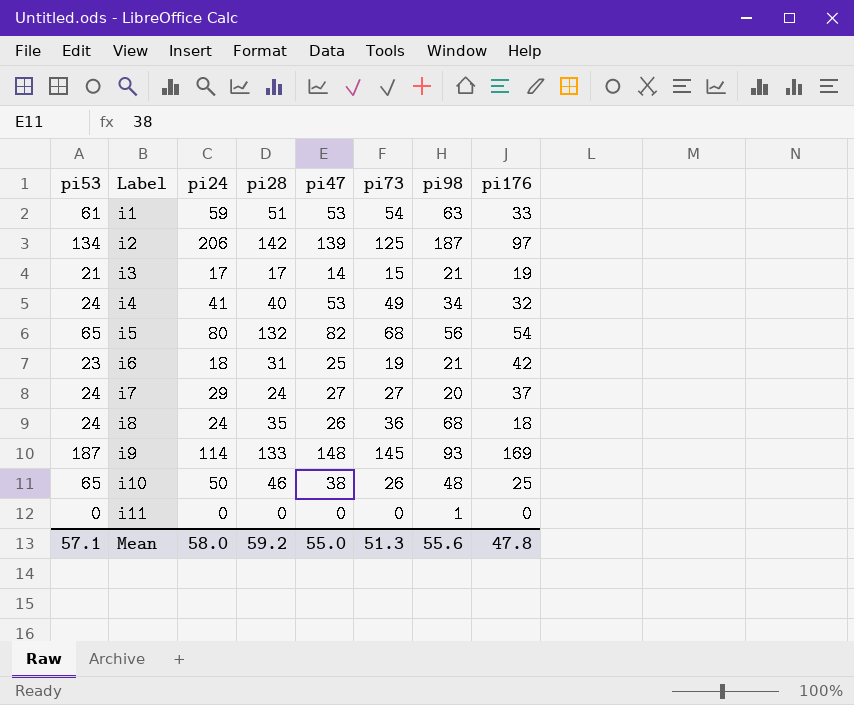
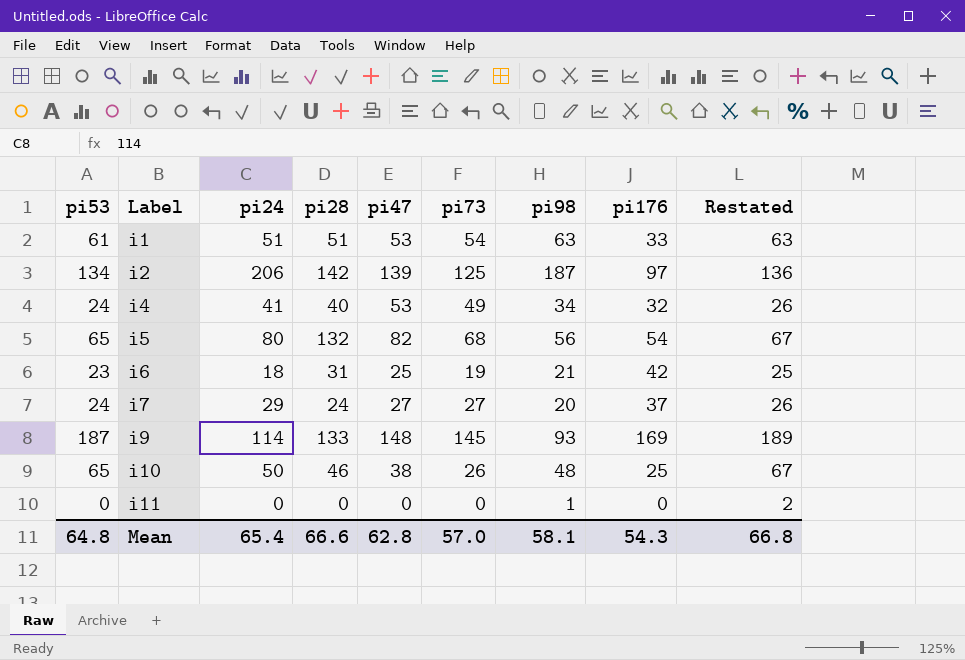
column Restated | formula: none -> [pi53] + 2
row i3: 21 | 17 | 17 | 14 | 15 | 21 | 19 -> none
row i8: 24 | 24 | 35 | 26 | 36 | 68 | 18 -> none
i1 | pi24: 59 -> 51
Mean | pi53: 57.1 -> 64.8
Mean | pi24: 58.0 -> 65.4
Mean | pi28: 59.2 -> 66.6
Mean | pi47: 55.0 -> 62.8
Mean | pi73: 51.3 -> 57.0
Mean | pi98: 55.6 -> 58.1
Mean | pi176: 47.8 -> 54.3

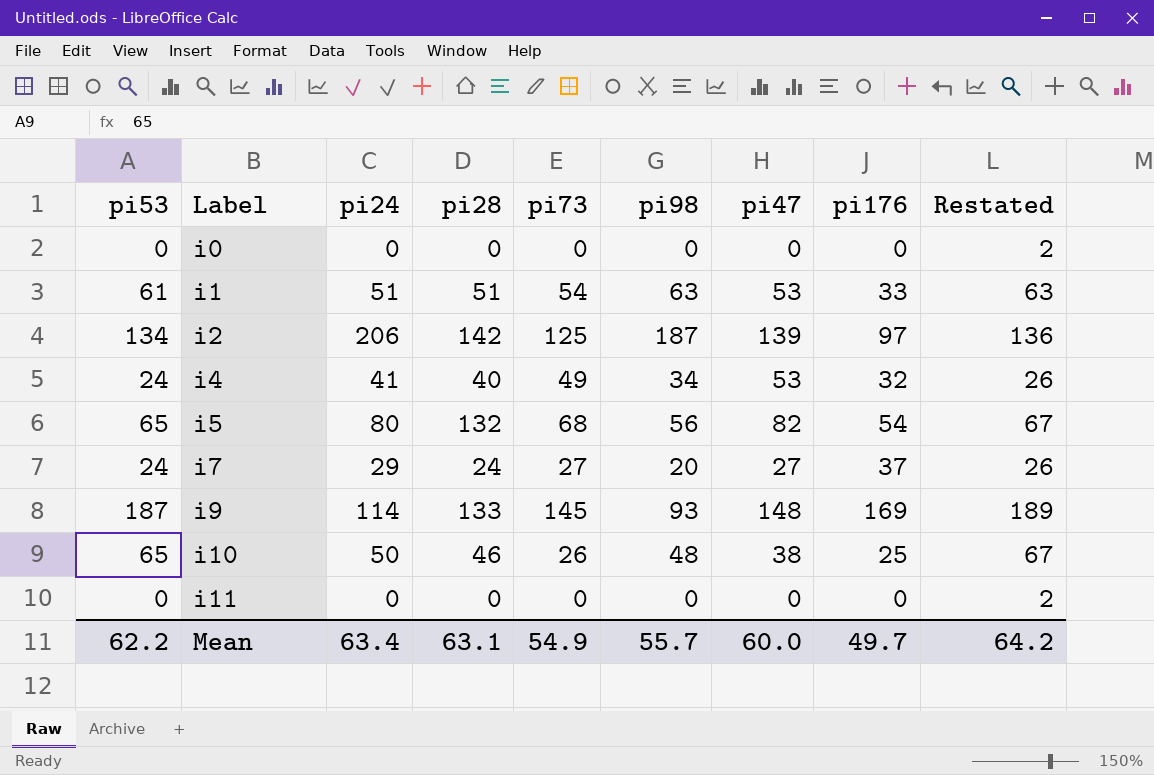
column pi47 | position: 5 -> 7
row i6: 23 | 18 | 31 | 25 | 19 | 21 | 42 | 25 -> none
row i0: none -> 0 | 0 | 0 | 0 | 0 | 0 | 0 | 2
i11 | pi98: 1 -> 0
Mean | pi53: 64.8 -> 62.2
Mean | pi24: 65.4 -> 63.4
Mean | pi28: 66.6 -> 63.1
Mean | pi73: 57.0 -> 54.9
Mean | pi98: 58.1 -> 55.7
Mean | pi47: 62.8 -> 60.0
Mean | pi176: 54.3 -> 49.7
Mean | Restated: 66.8 -> 64.2

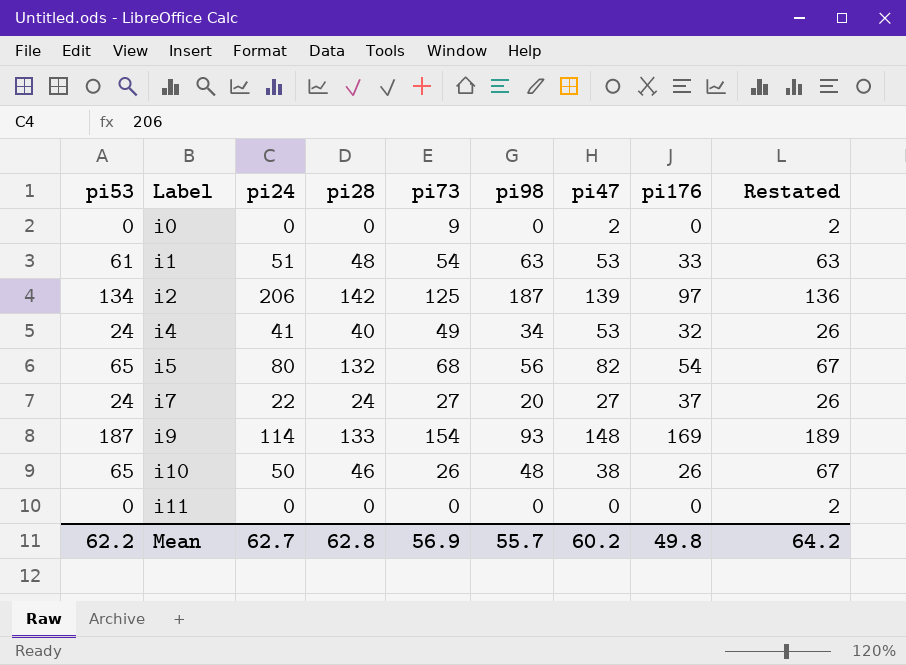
i0 | pi73: 0 -> 9
i0 | pi47: 0 -> 2
i1 | pi28: 51 -> 48
i7 | pi24: 29 -> 22
i9 | pi73: 145 -> 154
i10 | pi176: 25 -> 26
Mean | pi24: 63.4 -> 62.7
Mean | pi28: 63.1 -> 62.8
Mean | pi73: 54.9 -> 56.9
Mean | pi47: 60.0 -> 60.2
Mean | pi176: 49.7 -> 49.8

